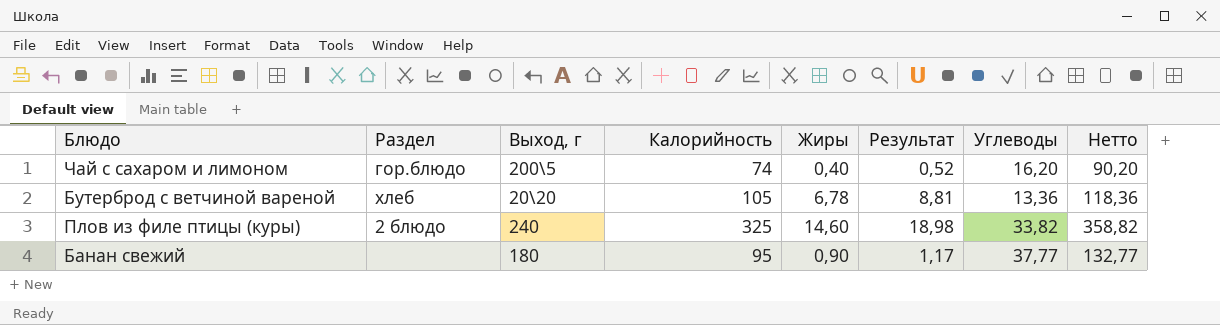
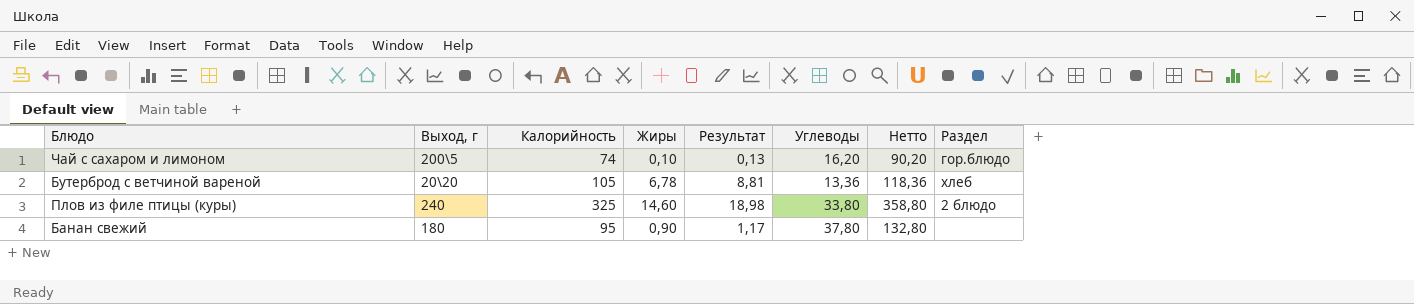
column Раздел | position: 2 -> 8
Чай с сахаром и лимоном | Жиры: 0,40 -> 0,10
Чай с сахаром и лимоном | Результат: 0,52 -> 0,13
Плов из филе птицы (куры) | Углеводы: 33,82 -> 33,80
Плов из филе птицы (куры) | Нетто: 358,82 -> 358,80
Банан свежий | Углеводы: 37,77 -> 37,80
Банан свежий | Нетто: 132,77 -> 132,80

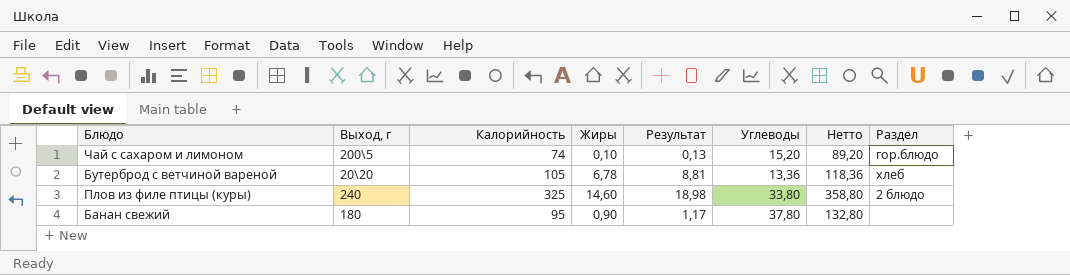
Чай с сахаром и лимоном | Углеводы: 16,20 -> 15,20
Чай с сахаром и лимоном | Нетто: 90,20 -> 89,20

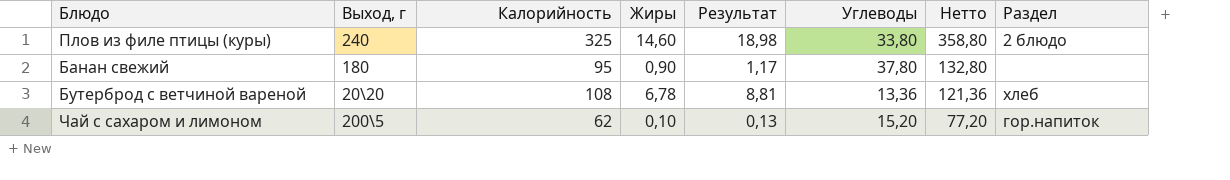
row order: none -> Нетто descending
Бутерброд с ветчиной вареной | Калорийность: 105 -> 108
Бутерброд с ветчиной вареной | Нетто: 118,36 -> 121,36
Чай с сахаром и лимоном | Калорийность: 74 -> 62
Чай с сахаром и лимоном | Нетто: 89,20 -> 77,20
Чай с сахаром и лимоном | Раздел: гор.блюдо -> гор.напиток

